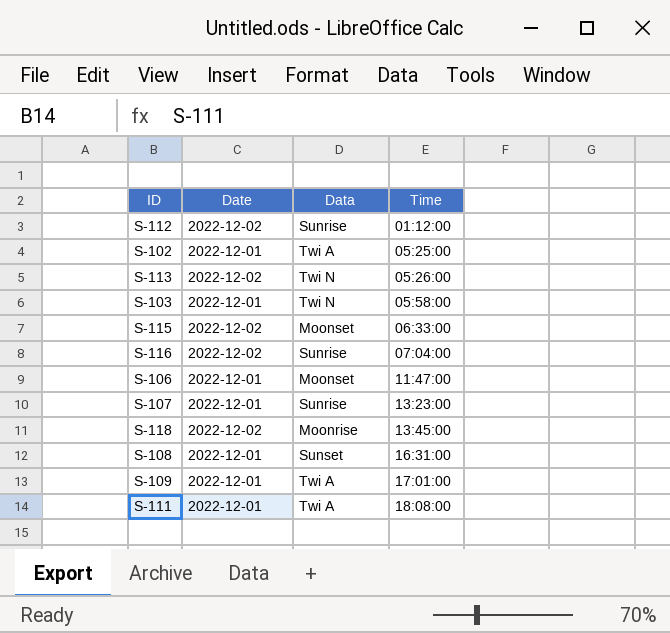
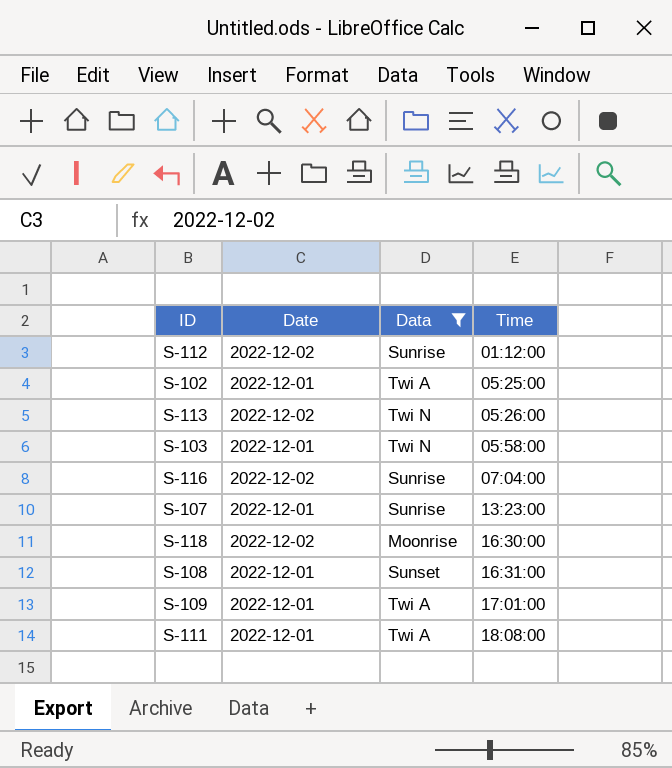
filter: none -> Data != Moonset
S-118 | Time: 13:45:00 -> 16:30:00

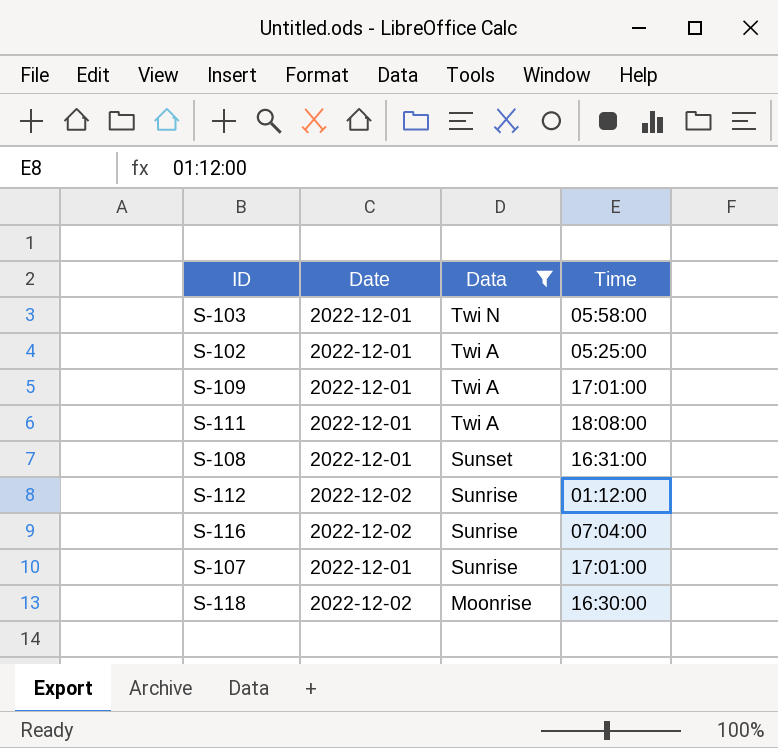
row order: Time ascending -> Data descending
row S-113: 2022-12-02 | Twi N | 05:26:00 -> none
S-107 | Time: 13:23:00 -> 17:01:00

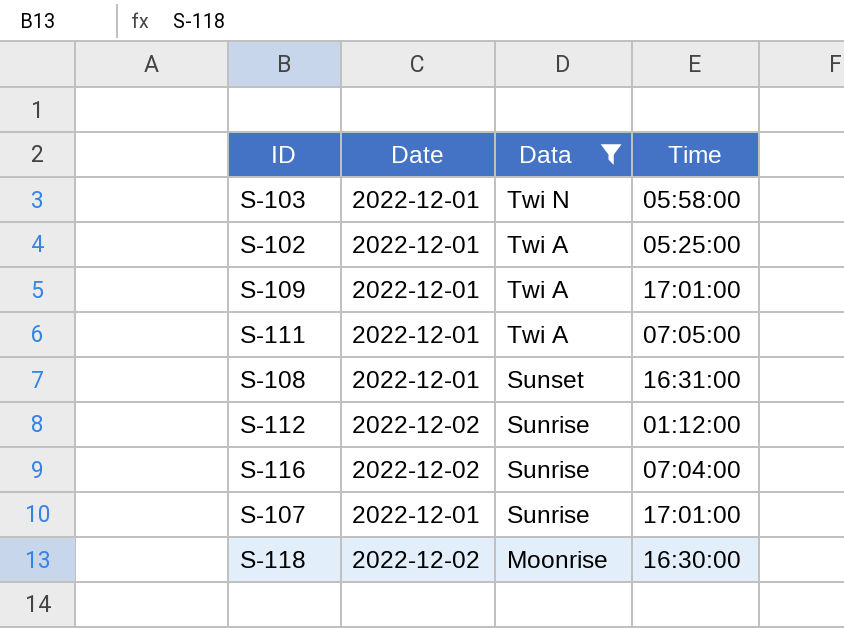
S-111 | Time: 18:08:00 -> 07:05:00

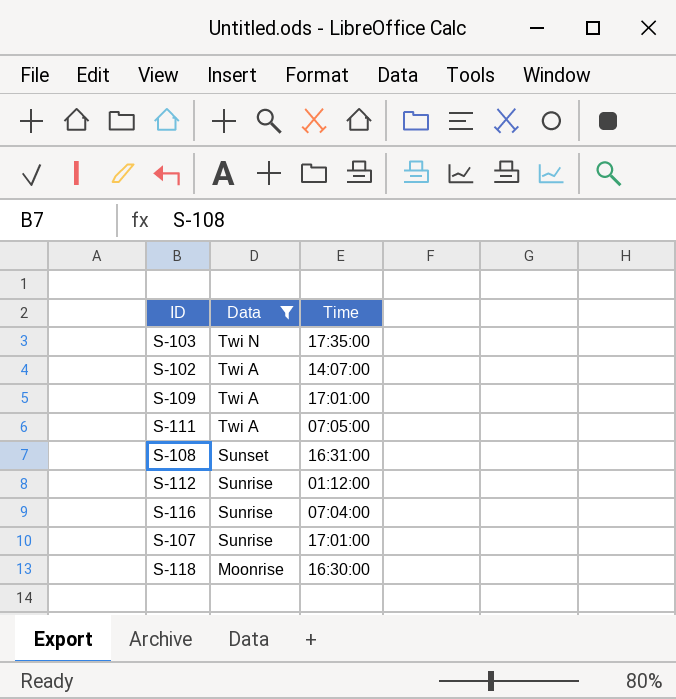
column Date | position: 2 -> none
S-103 | Time: 05:58:00 -> 17:35:00
S-102 | Time: 05:25:00 -> 14:07:00

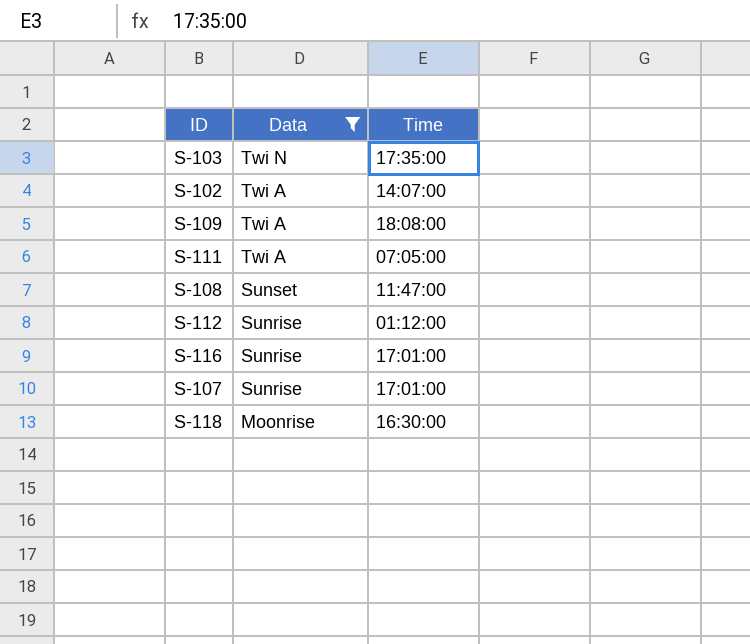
S-109 | Time: 17:01:00 -> 18:08:00
S-108 | Time: 16:31:00 -> 11:47:00
S-116 | Time: 07:04:00 -> 17:01:00

